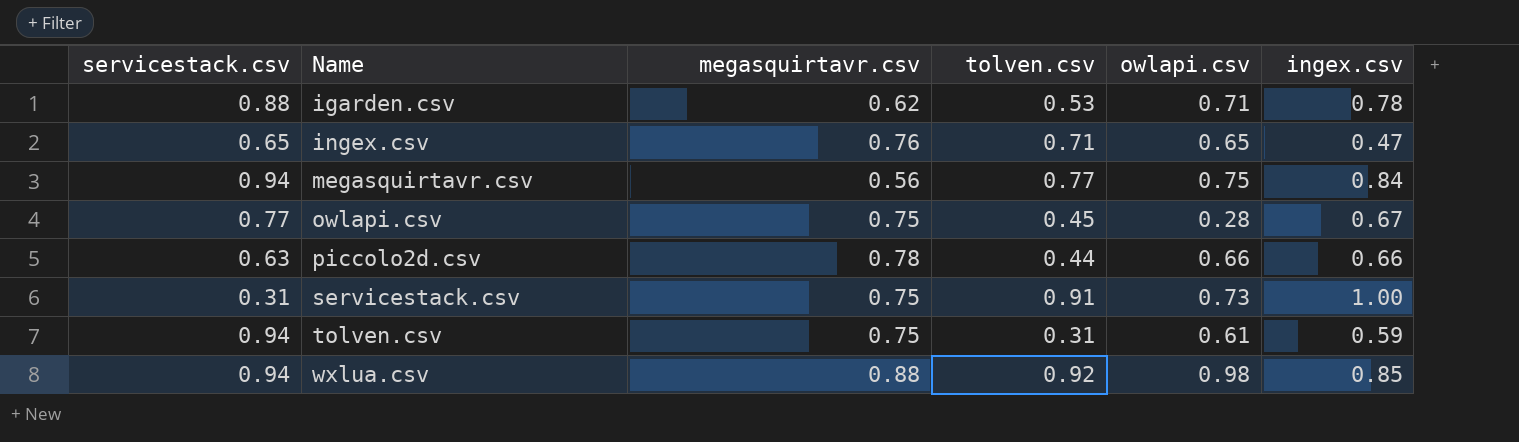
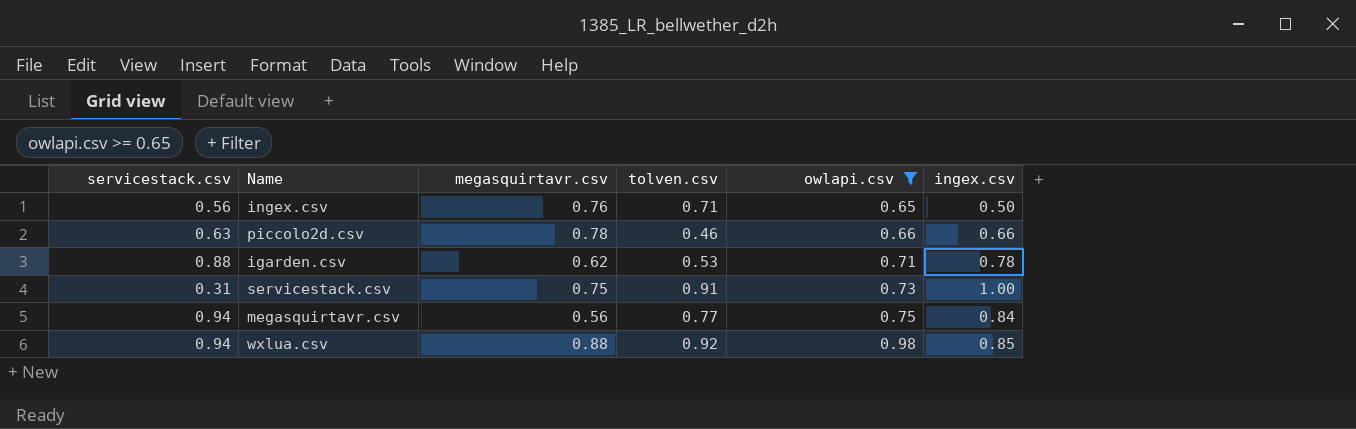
filter: none -> owlapi.csv >= 0.65
row order: Name ascending -> owlapi.csv ascending
ingex.csv | servicestack.csv: 0.65 -> 0.56
ingex.csv | ingex.csv: 0.47 -> 0.50
piccolo2d.csv | tolven.csv: 0.44 -> 0.46

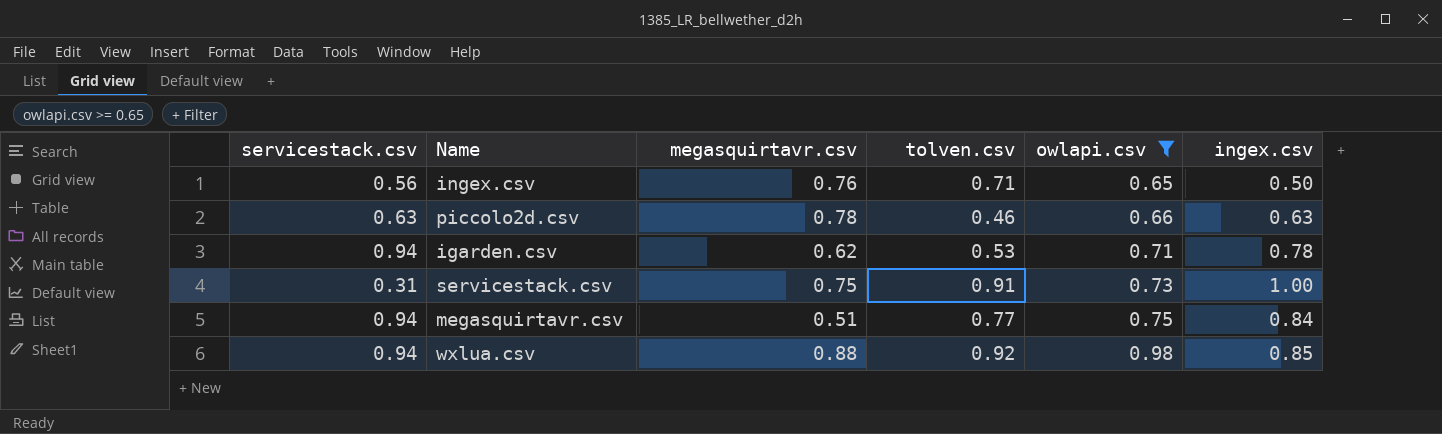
piccolo2d.csv | ingex.csv: 0.66 -> 0.63
igarden.csv | servicestack.csv: 0.88 -> 0.94
megasquirtavr.csv | megasquirtavr.csv: 0.56 -> 0.51

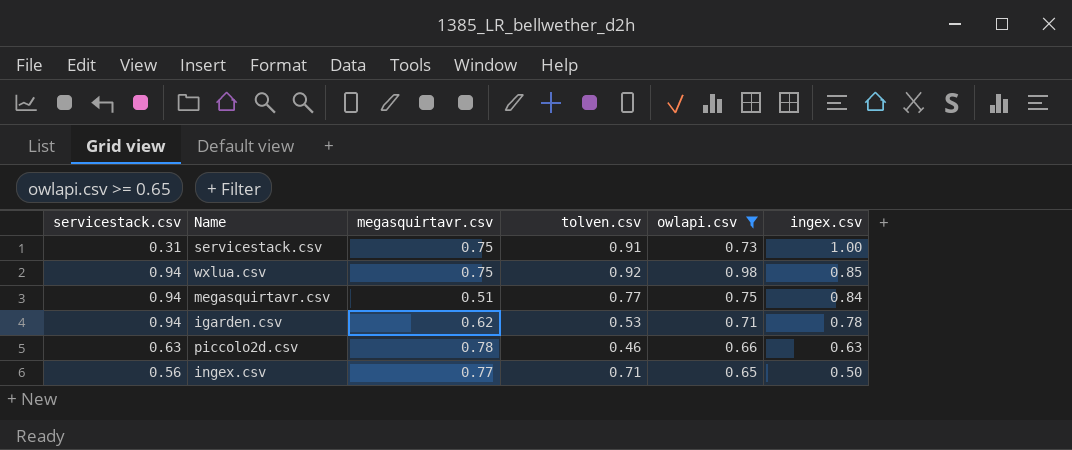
row order: owlapi.csv ascending -> ingex.csv descending
wxlua.csv | megasquirtavr.csv: 0.88 -> 0.75
ingex.csv | megasquirtavr.csv: 0.76 -> 0.77

